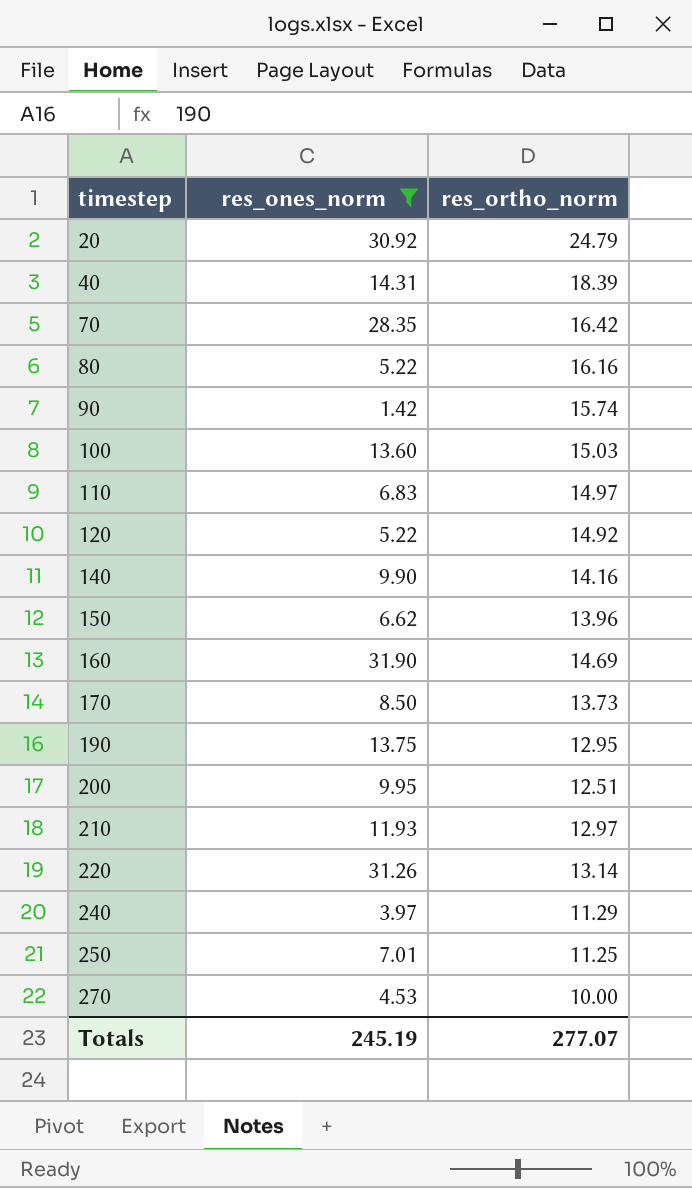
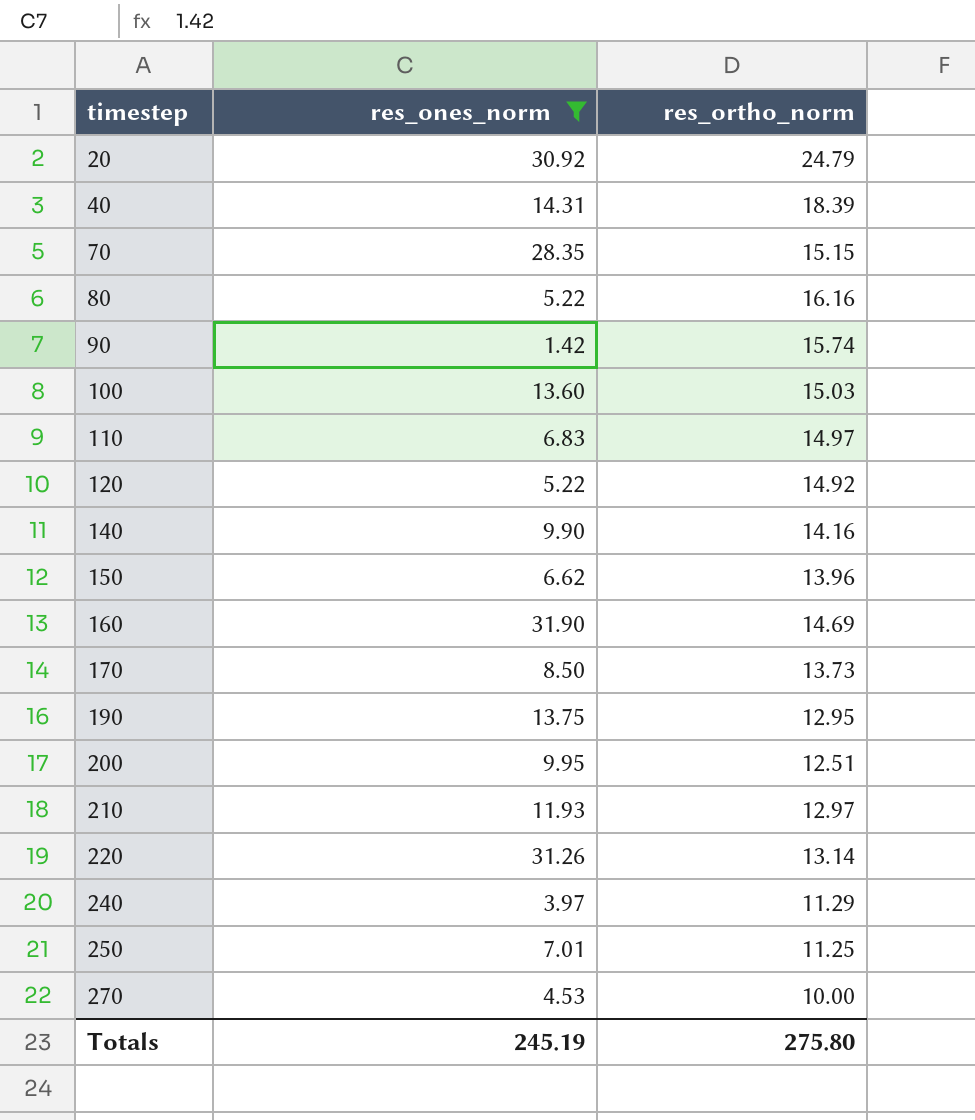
70 | res_ortho_norm: 16.42 -> 15.15
Totals | res_ortho_norm: 277.07 -> 275.80

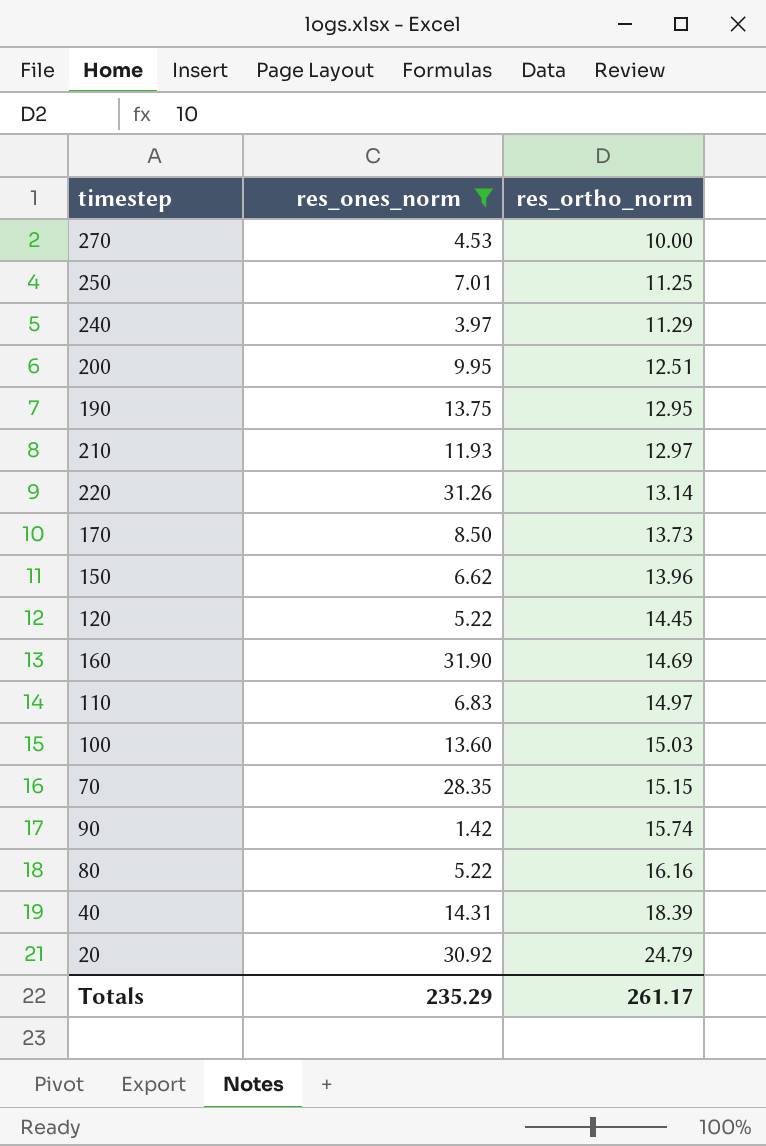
row order: timestep ascending -> res_ortho_norm ascending
row 140: 9.90 | 14.16 -> none
120 | res_ortho_norm: 14.92 -> 14.45
Totals | res_ones_norm: 245.19 -> 235.29
Totals | res_ortho_norm: 275.80 -> 261.17

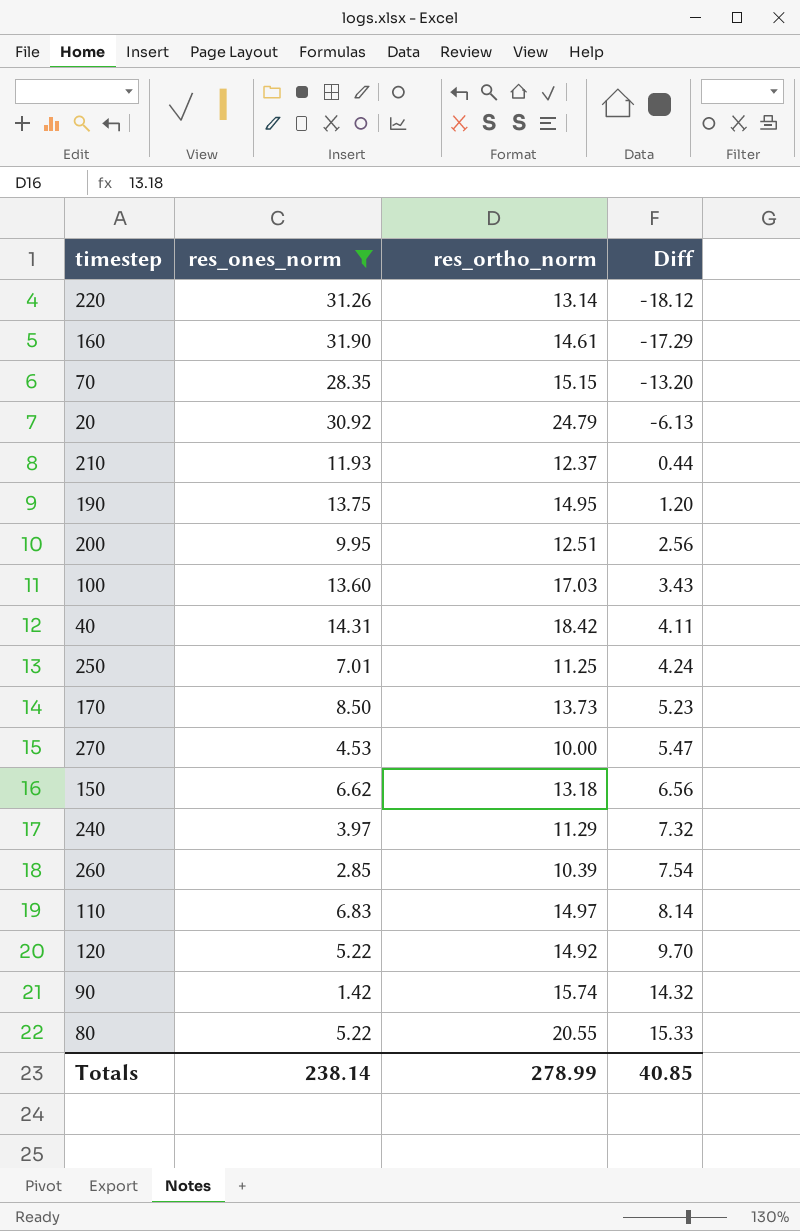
row order: res_ortho_norm ascending -> Diff ascending
column Diff | formula: none -> [res_ortho_norm] - [res_ones_norm]
160 | res_ortho_norm: 14.69 -> 14.61
210 | res_ortho_norm: 12.97 -> 12.37
190 | res_ortho_norm: 12.95 -> 14.95
100 | res_ortho_norm: 15.03 -> 17.03
40 | res_ortho_norm: 18.39 -> 18.42
150 | res_ortho_norm: 13.96 -> 13.18
row 260: none -> 2.85 | 10.39 | 7.54
120 | res_ortho_norm: 14.45 -> 14.92
80 | res_ortho_norm: 16.16 -> 20.55
Totals | res_ones_norm: 235.29 -> 238.14
Totals | res_ortho_norm: 261.17 -> 278.99

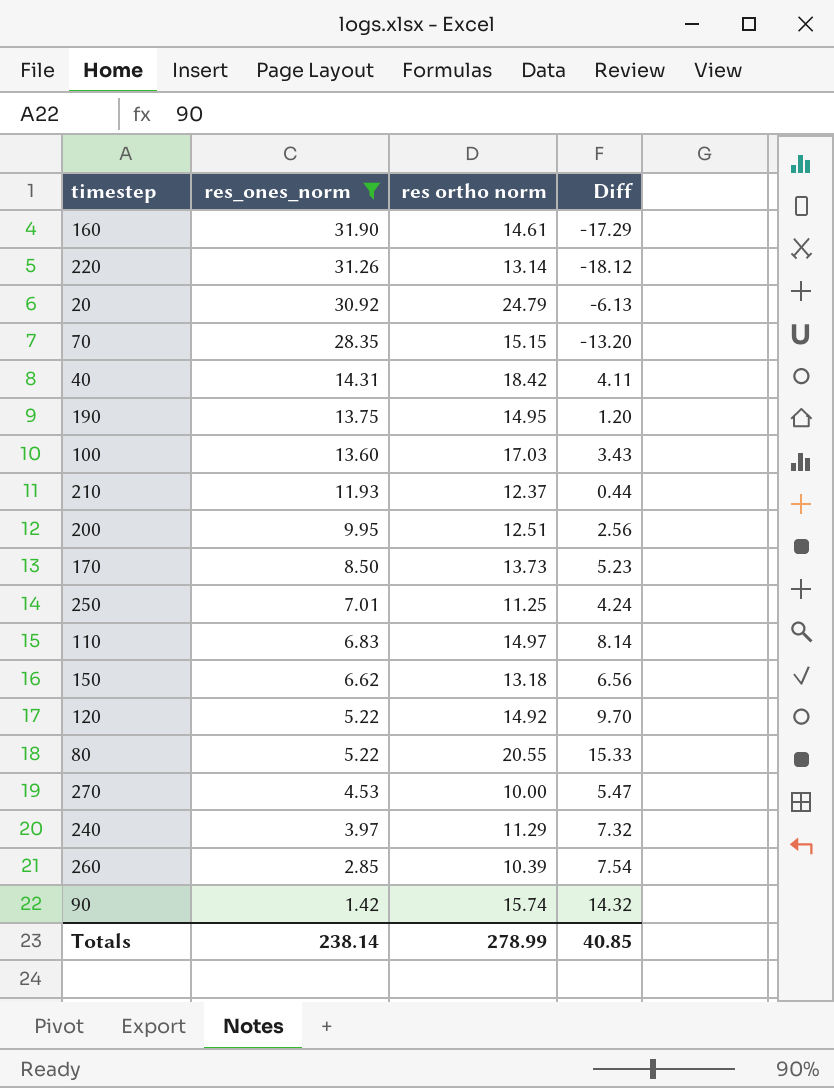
row order: Diff ascending -> res_ones_norm descending
column name: res_ortho_norm -> res ortho norm

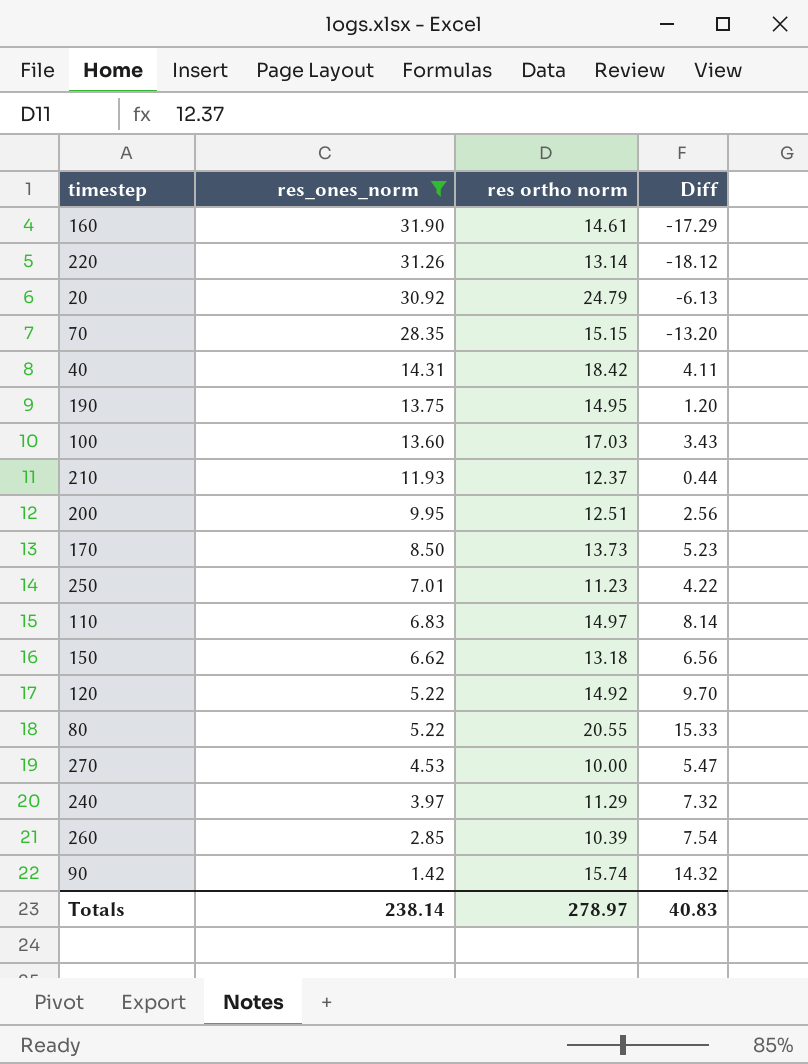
250 | res ortho norm: 11.25 -> 11.23
250 | Diff: 4.24 -> 4.22
Totals | res ortho norm: 278.99 -> 278.97
Totals | Diff: 40.85 -> 40.83

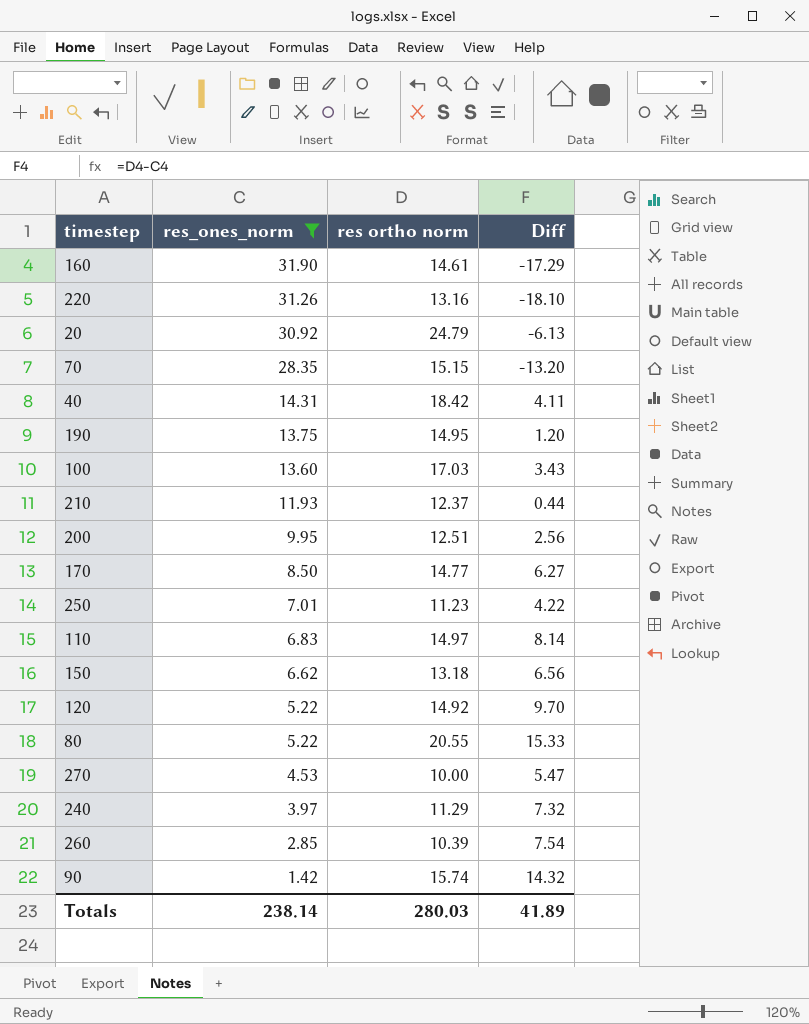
220 | res ortho norm: 13.14 -> 13.16
220 | Diff: -18.12 -> -18.10
170 | res ortho norm: 13.73 -> 14.77
170 | Diff: 5.23 -> 6.27
Totals | res ortho norm: 278.97 -> 280.03
Totals | Diff: 40.83 -> 41.89

